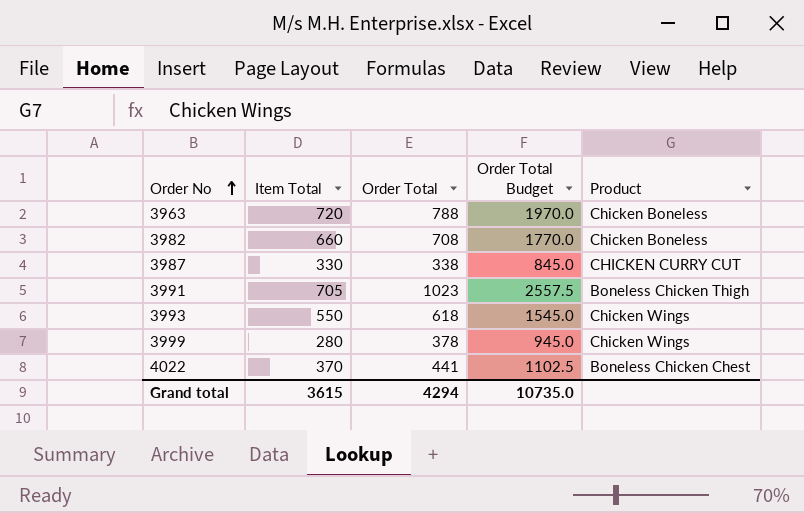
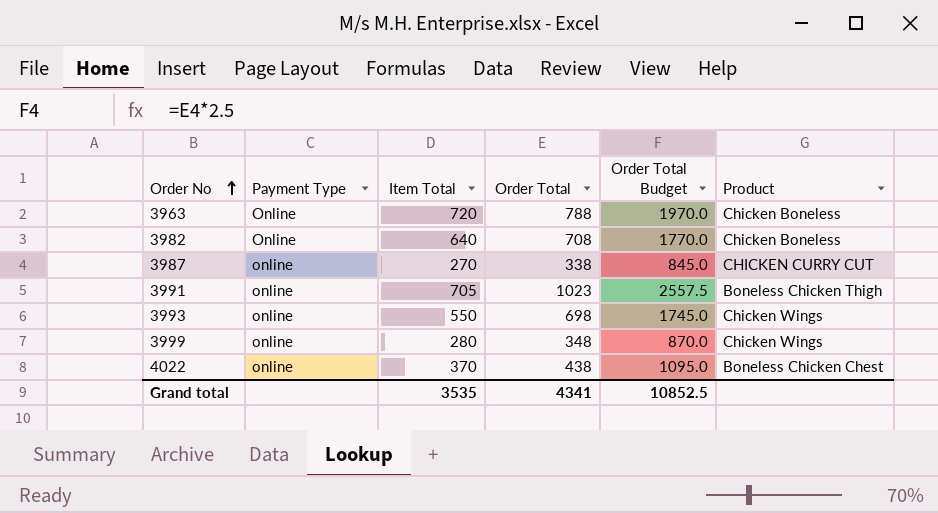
column Payment Type | position: none -> 2
3982 | Item Total: 660 -> 640
3987 | Item Total: 330 -> 270
3993 | Order Total: 618 -> 698
3993 | Order Total Budget: 1545.0 -> 1745.0
3999 | Order Total: 378 -> 348
3999 | Order Total Budget: 945.0 -> 870.0
4022 | Order Total: 441 -> 438
4022 | Order Total Budget: 1102.5 -> 1095.0
Grand total | Item Total: 3615 -> 3535
Grand total | Order Total: 4294 -> 4341
Grand total | Order Total Budget: 10735.0 -> 10852.5

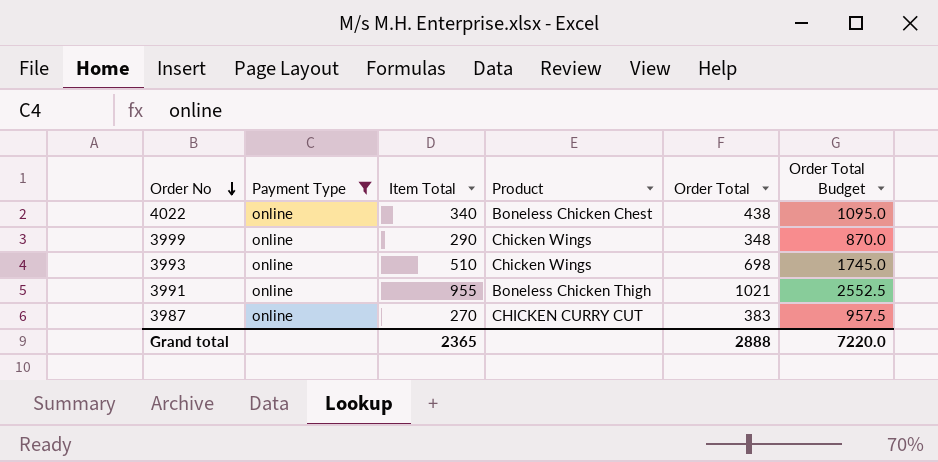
filter: none -> Payment Type = online
row order: Order No ascending -> Order No descending
column Product | position: 6 -> 4
4022 | Item Total: 370 -> 340
3999 | Item Total: 280 -> 290
3993 | Item Total: 550 -> 510
3991 | Item Total: 705 -> 955
3991 | Order Total: 1023 -> 1021
3991 | Order Total Budget: 2557.5 -> 2552.5
3987 | Order Total: 338 -> 383
3987 | Order Total Budget: 845.0 -> 957.5
Grand total | Item Total: 3535 -> 2365
Grand total | Order Total: 4341 -> 2888
Grand total | Order Total Budget: 10852.5 -> 7220.0

